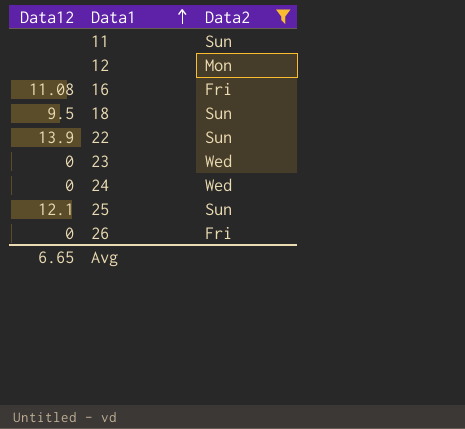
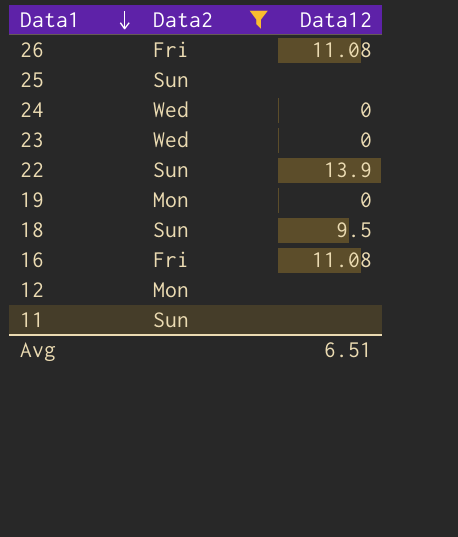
row order: Data1 ascending -> Data1 descending
column Data12 | position: 1 -> 3
26 | Data12: 0 -> 11.08
25 | Data12: 12.1 -> none
row 19: none -> Mon | 0
Avg | Data12: 6.65 -> 6.51

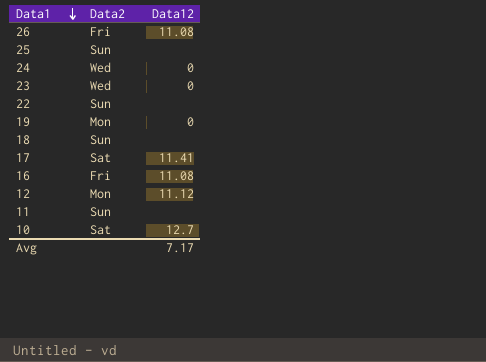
filter: Data2 != Sat -> none
22 | Data12: 13.9 -> none
18 | Data12: 9.5 -> none
12 | Data12: none -> 11.12
Avg | Data12: 6.51 -> 7.17

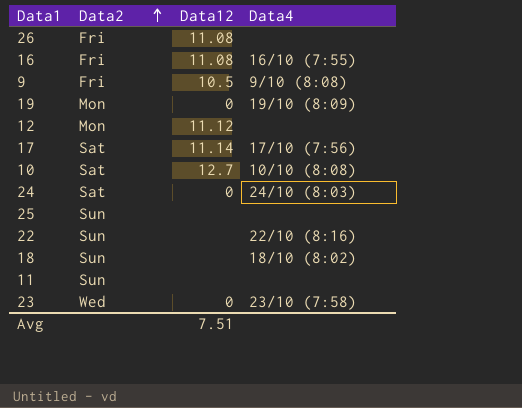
row order: Data1 descending -> Data2 ascending
column Data4 | position: none -> 4
row 9: none -> Fri | 10.5 | 9/10 (8:08)
17 | Data12: 11.41 -> 11.14
24 | Data2: Wed -> Sat
Avg | Data12: 7.17 -> 7.51

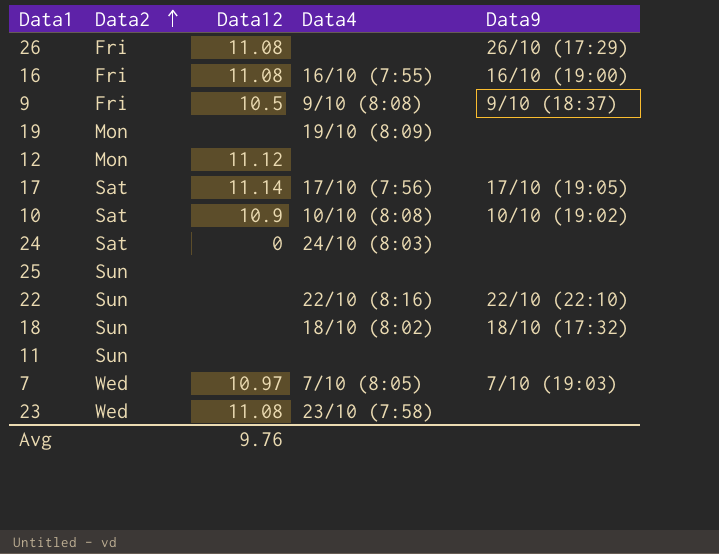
column Data9 | position: none -> 5
19 | Data12: 0 -> none
10 | Data12: 12.7 -> 10.9
row 7: none -> Wed | 10.97 | 7/10 (8:05) | 7/10 (19:03)
23 | Data12: 0 -> 11.08
Avg | Data12: 7.51 -> 9.76

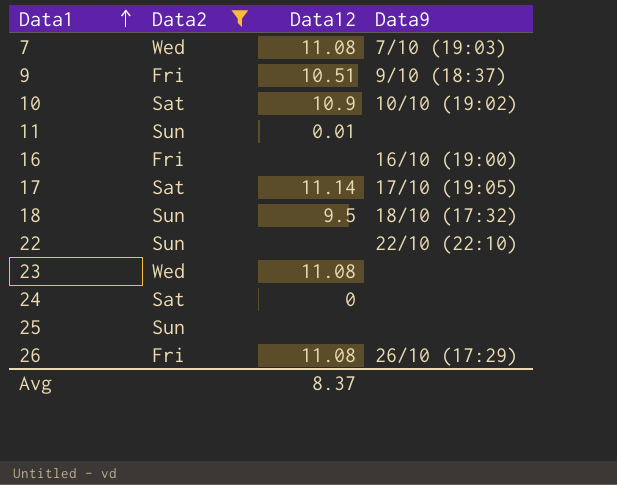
filter: none -> Data2 != Mon
row order: Data2 ascending -> Data1 ascending
column Data4 | position: 4 -> none
7 | Data12: 10.97 -> 11.08
9 | Data12: 10.5 -> 10.51
11 | Data12: none -> 0.01
16 | Data12: 11.08 -> none
18 | Data12: none -> 9.5
Avg | Data12: 9.76 -> 8.37

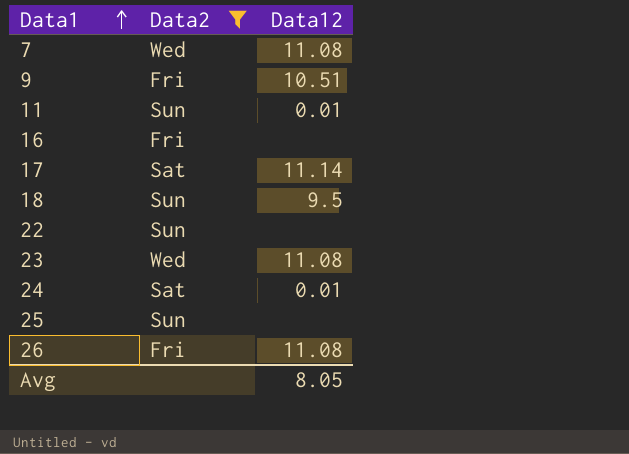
column Data9 | position: 4 -> none
row 10: Sat | 10.9 | 10/10 (19:02) -> none
24 | Data12: 0 -> 0.01
Avg | Data12: 8.37 -> 8.05

